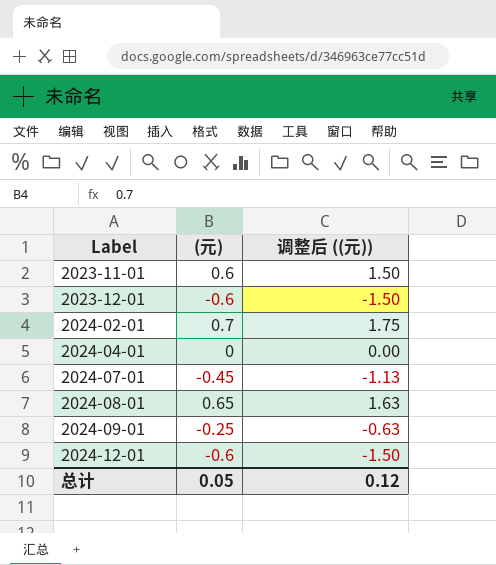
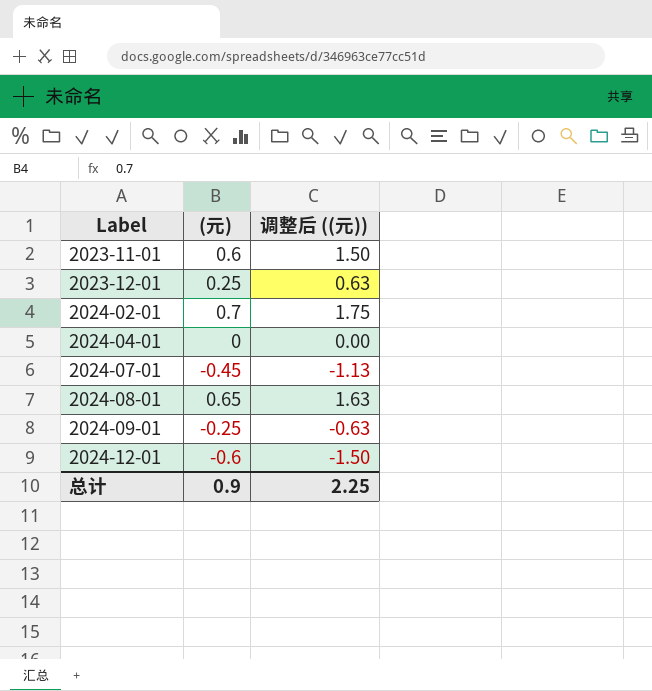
2023-12-01 | (元): -0.6 -> 0.25
2023-12-01 | 调整后 ((元)): -1.50 -> 0.63
总计 | (元): 0.05 -> 0.9
总计 | 调整后 ((元)): 0.12 -> 2.25

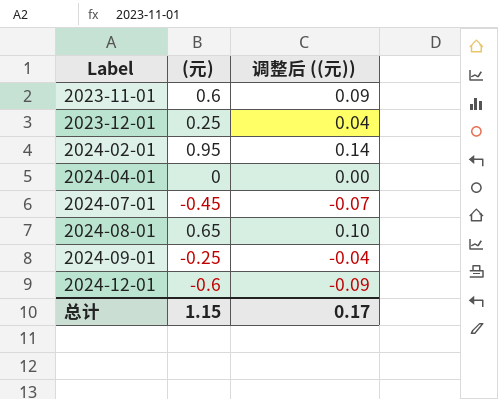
column 调整后 ((元)) | formula: [(元)] * 2.5 -> [(元)] * 0.15
2024-02-01 | (元): 0.7 -> 0.95
总计 | (元): 0.9 -> 1.15
总计 | 调整后 ((元)): 2.25 -> 0.17

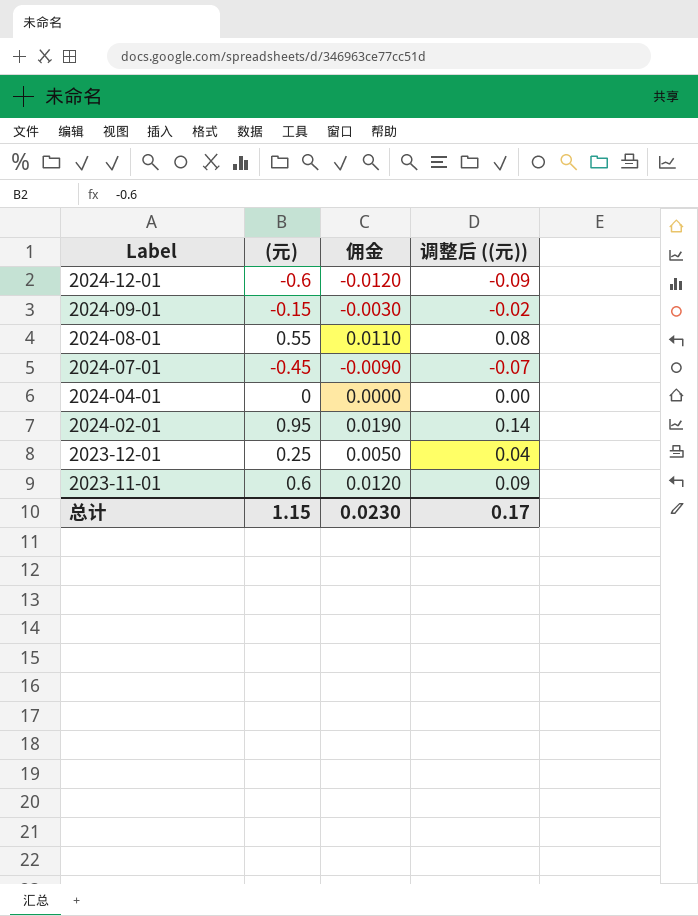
row order: Label ascending -> Label descending
column 佣金 | formula: none -> [(元)] * 0.02
2024-09-01 | (元): -0.25 -> -0.15
2024-09-01 | 调整后 ((元)): -0.04 -> -0.02
2024-08-01 | (元): 0.65 -> 0.55
2024-08-01 | 调整后 ((元)): 0.10 -> 0.08

